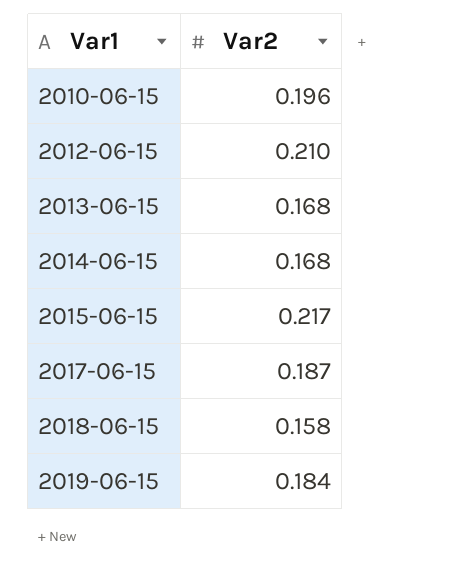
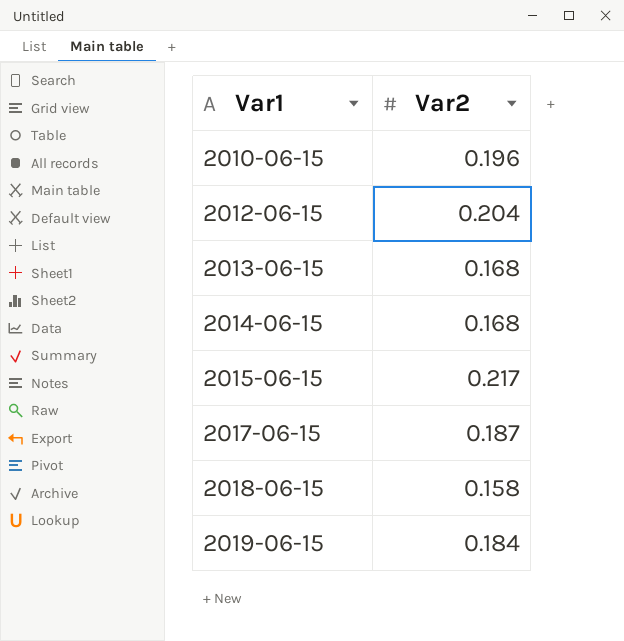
2012-06-15 | Var2: 0.210 -> 0.204

